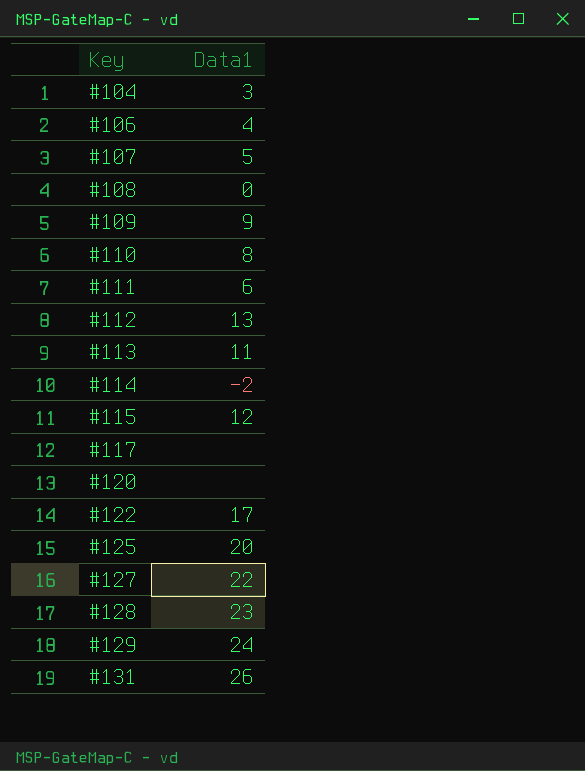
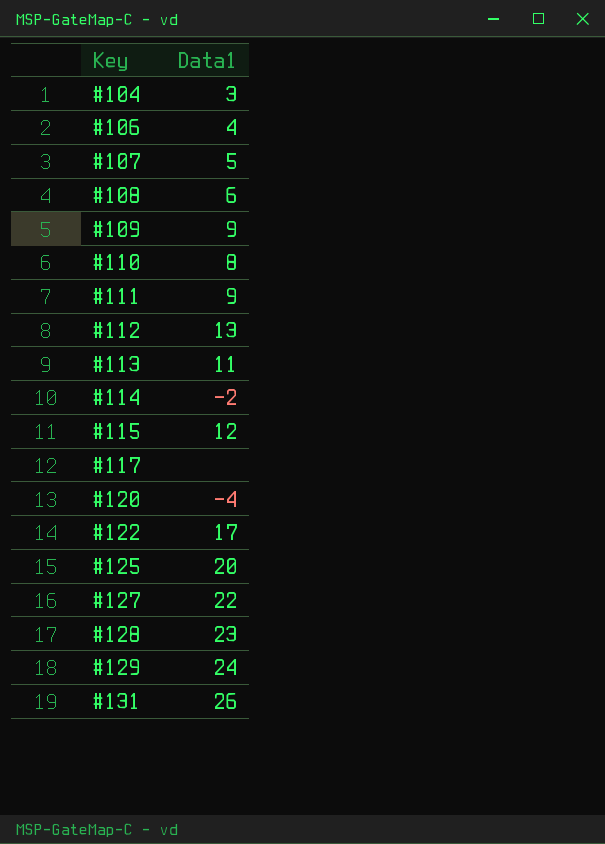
#108 | Data1: 0 -> 6
#111 | Data1: 6 -> 9
#120 | Data1: none -> -4

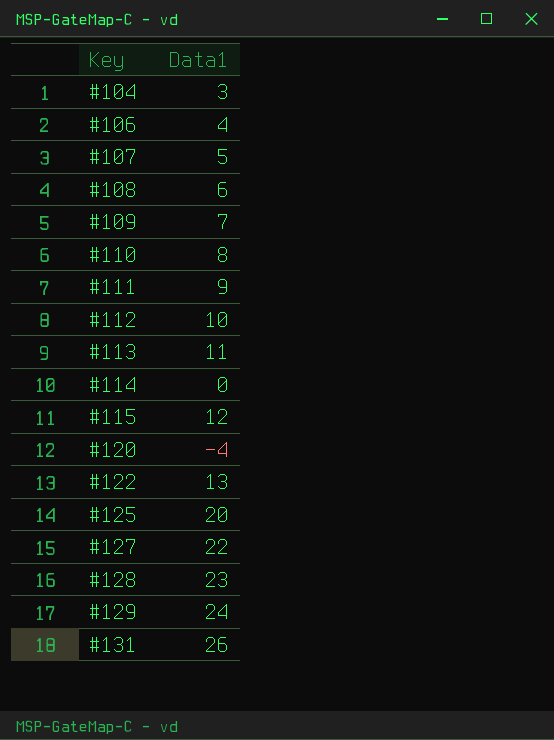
row #117: none -> none
#109 | Data1: 9 -> 7
#112 | Data1: 13 -> 10
#114 | Data1: -2 -> 0
#122 | Data1: 17 -> 13

